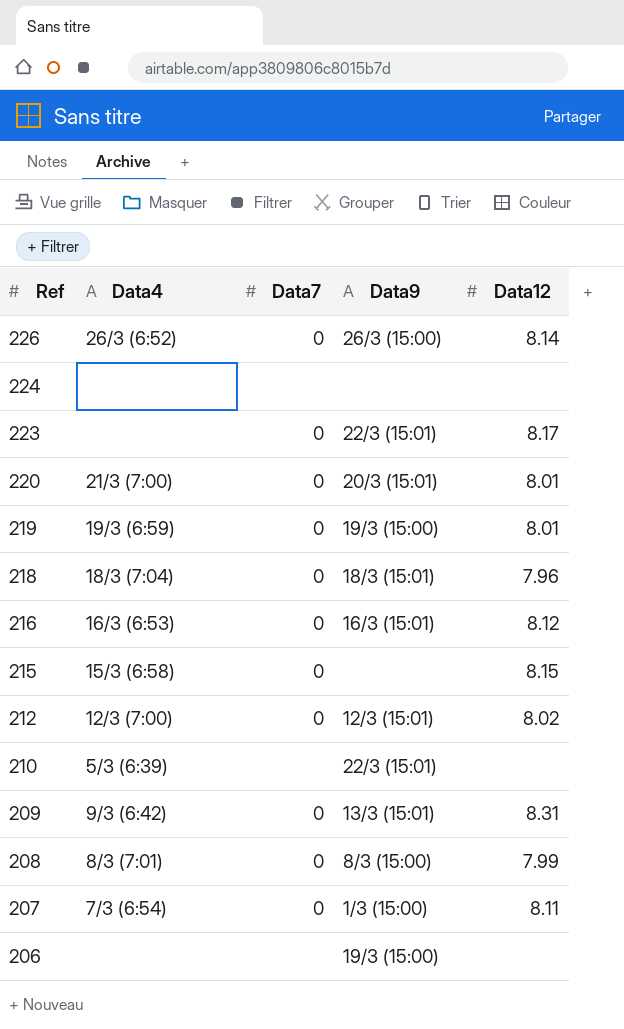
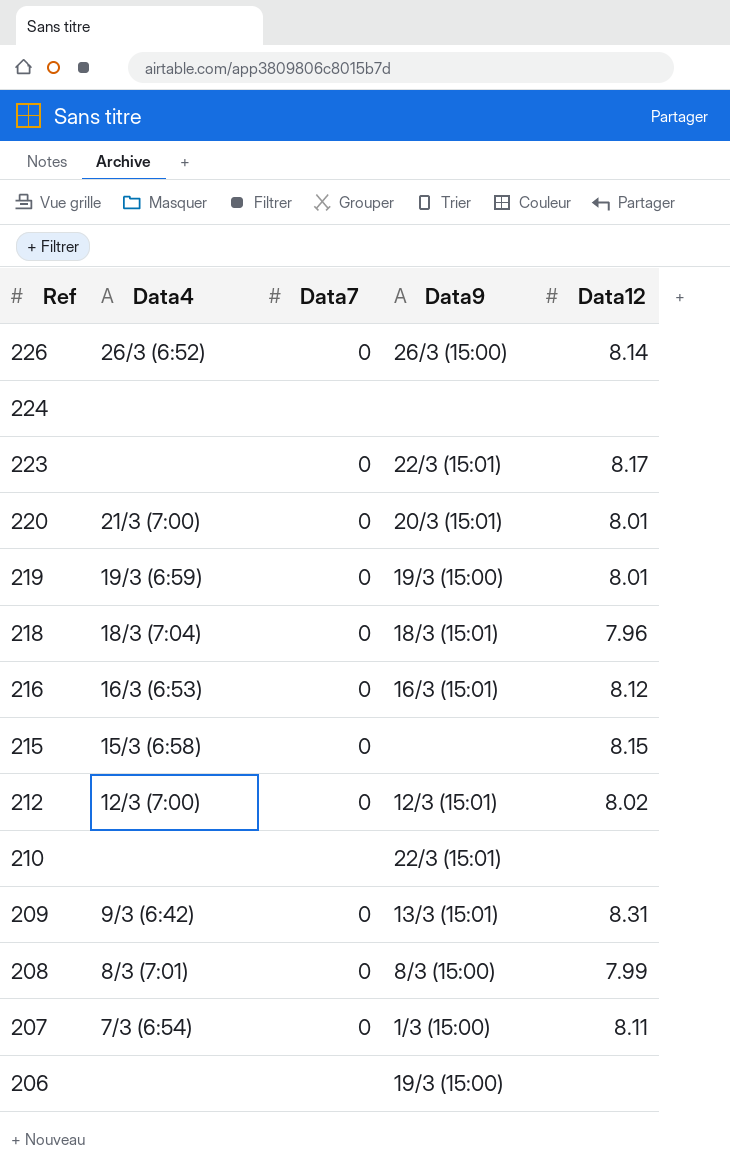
210 | Data4: 5/3 (6:39) -> none

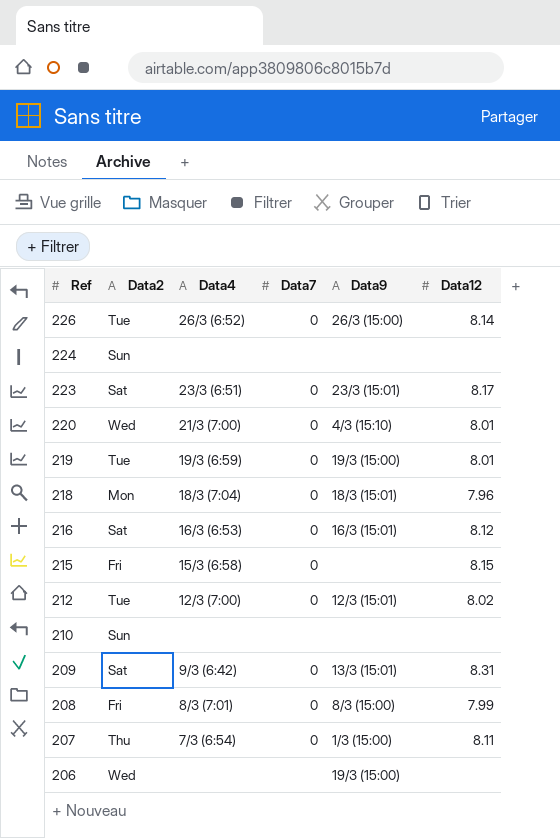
column Data2 | position: none -> 2
223 | Data4: none -> 23/3 (6:51)
223 | Data9: 22/3 (15:01) -> 23/3 (15:01)
220 | Data9: 20/3 (15:01) -> 4/3 (15:10)
210 | Data9: 22/3 (15:01) -> none

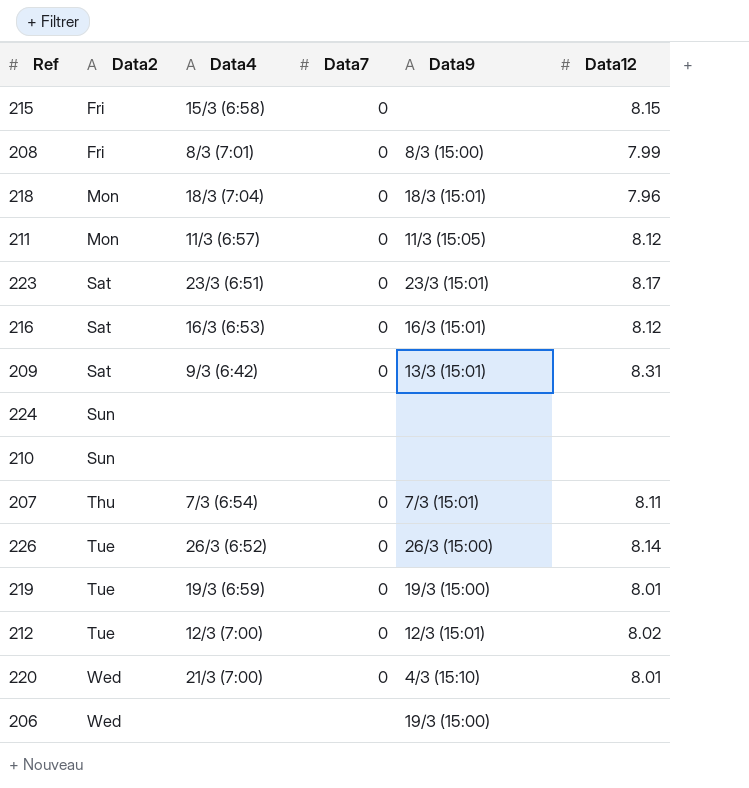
row order: Ref descending -> Data2 ascending
row 211: none -> Mon | 11/3 (6:57) | 0 | 11/3 (15:05) | 8.12
207 | Data9: 1/3 (15:00) -> 7/3 (15:01)

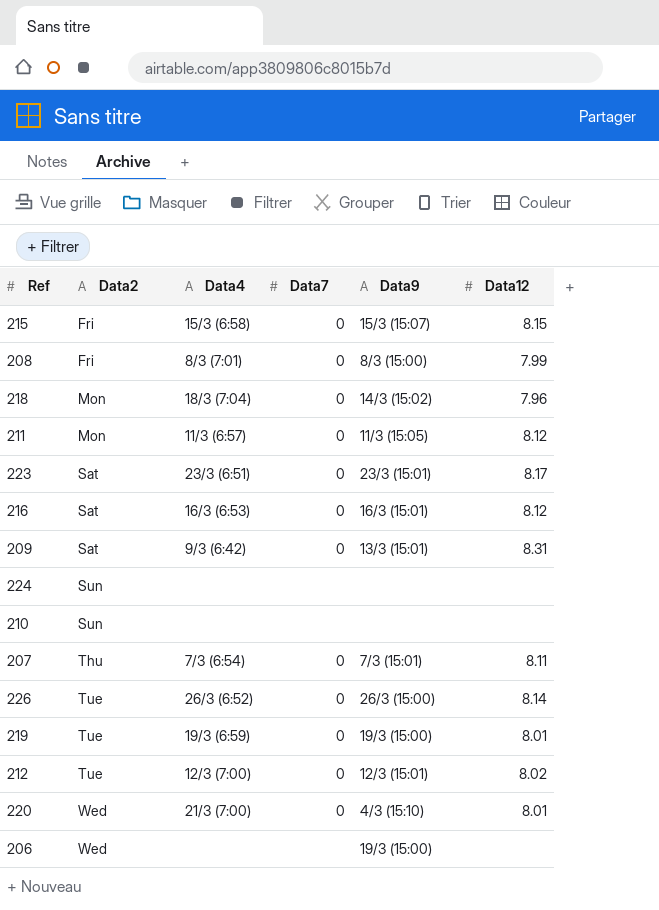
215 | Data9: none -> 15/3 (15:07)
218 | Data9: 18/3 (15:01) -> 14/3 (15:02)

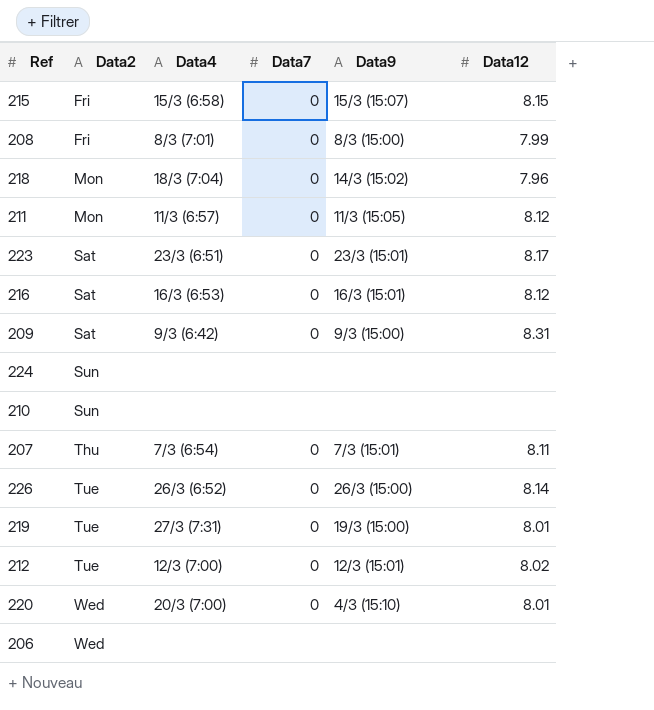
209 | Data9: 13/3 (15:01) -> 9/3 (15:00)
219 | Data4: 19/3 (6:59) -> 27/3 (7:31)
220 | Data4: 21/3 (7:00) -> 20/3 (7:00)
206 | Data9: 19/3 (15:00) -> none

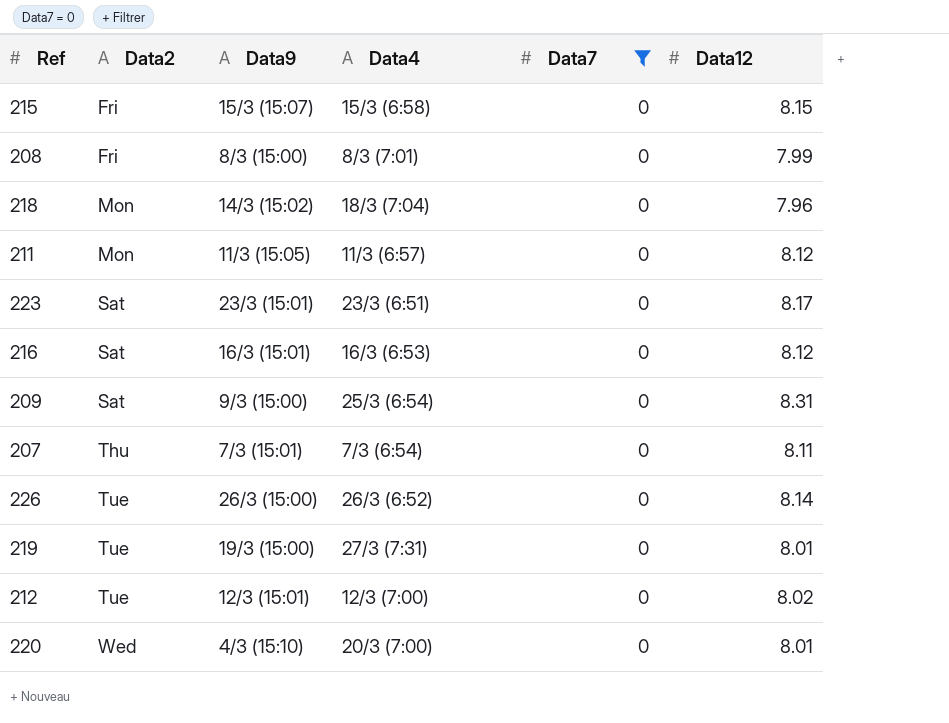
filter: none -> Data7 = 0
column Data9 | position: 5 -> 3
209 | Data4: 9/3 (6:42) -> 25/3 (6:54)

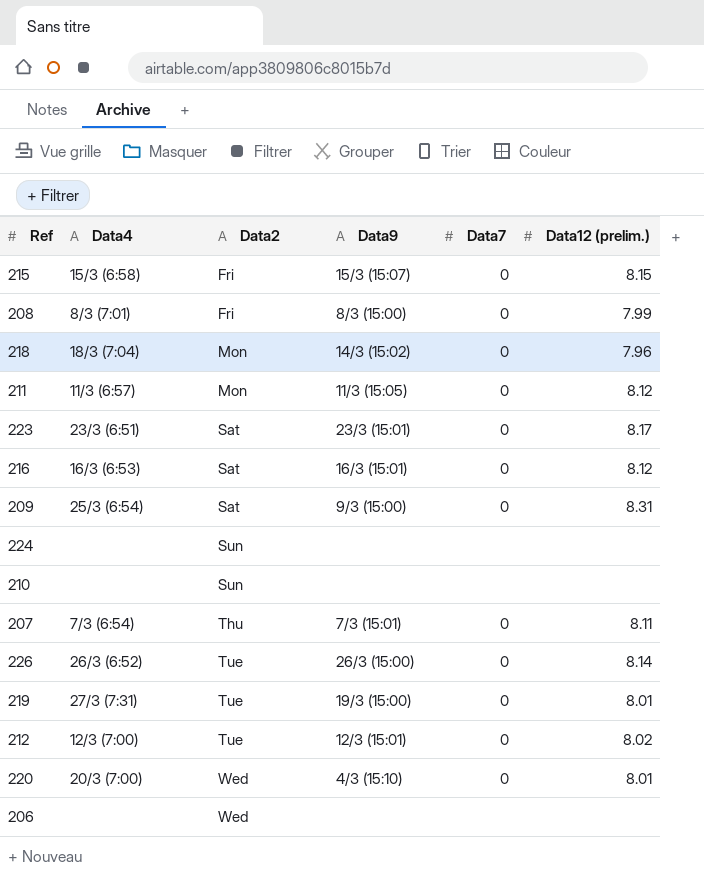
filter: Data7 = 0 -> none
column Data4 | position: 4 -> 2
column name: Data12 -> Data12 (prelim.)

